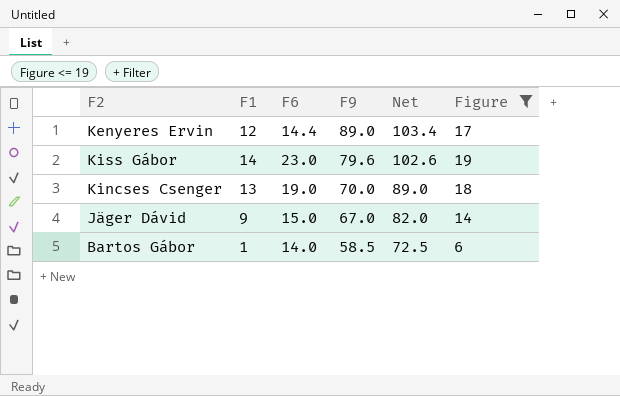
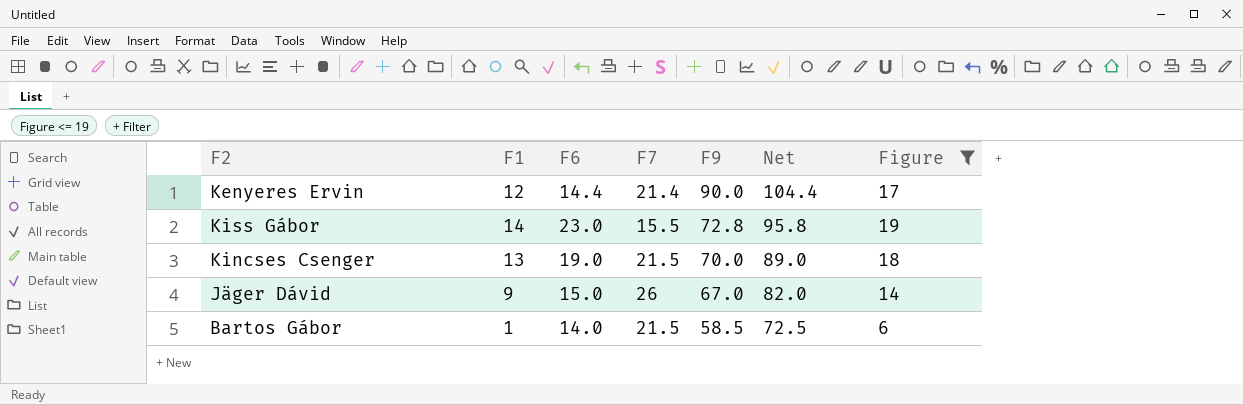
column F7 | position: none -> 4
Kenyeres Ervin | F9: 89.0 -> 90.0
Kenyeres Ervin | Net: 103.4 -> 104.4
Kiss Gábor | F9: 79.6 -> 72.8
Kiss Gábor | Net: 102.6 -> 95.8

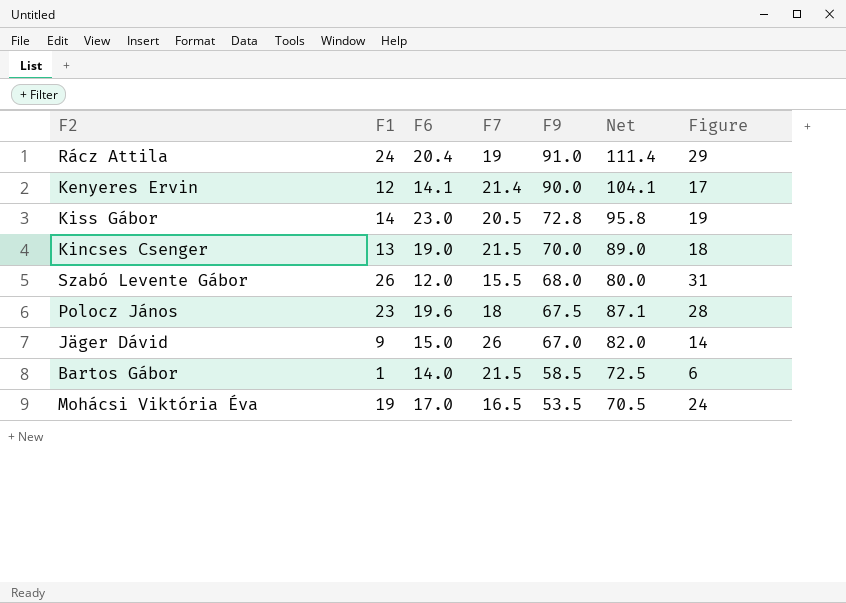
filter: Figure <= 19 -> none
Kenyeres Ervin | F6: 14.4 -> 14.1
Kenyeres Ervin | Net: 104.4 -> 104.1
Kiss Gábor | F7: 15.5 -> 20.5

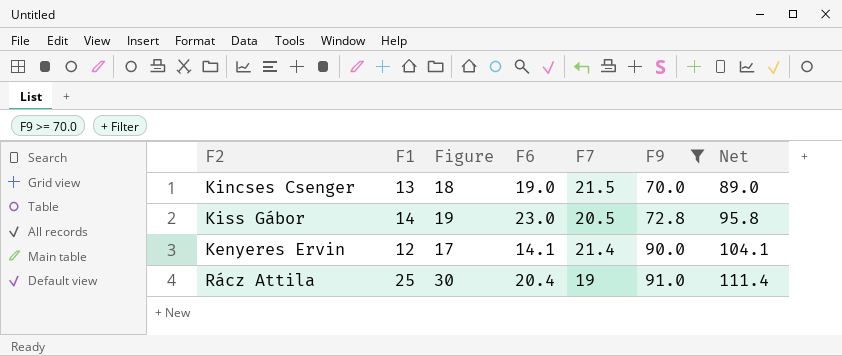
filter: none -> F9 >= 70.0
row order: F9 descending -> F9 ascending
column Figure | position: 7 -> 3
Rácz Attila | F1: 24 -> 25
Rácz Attila | Figure: 29 -> 30

